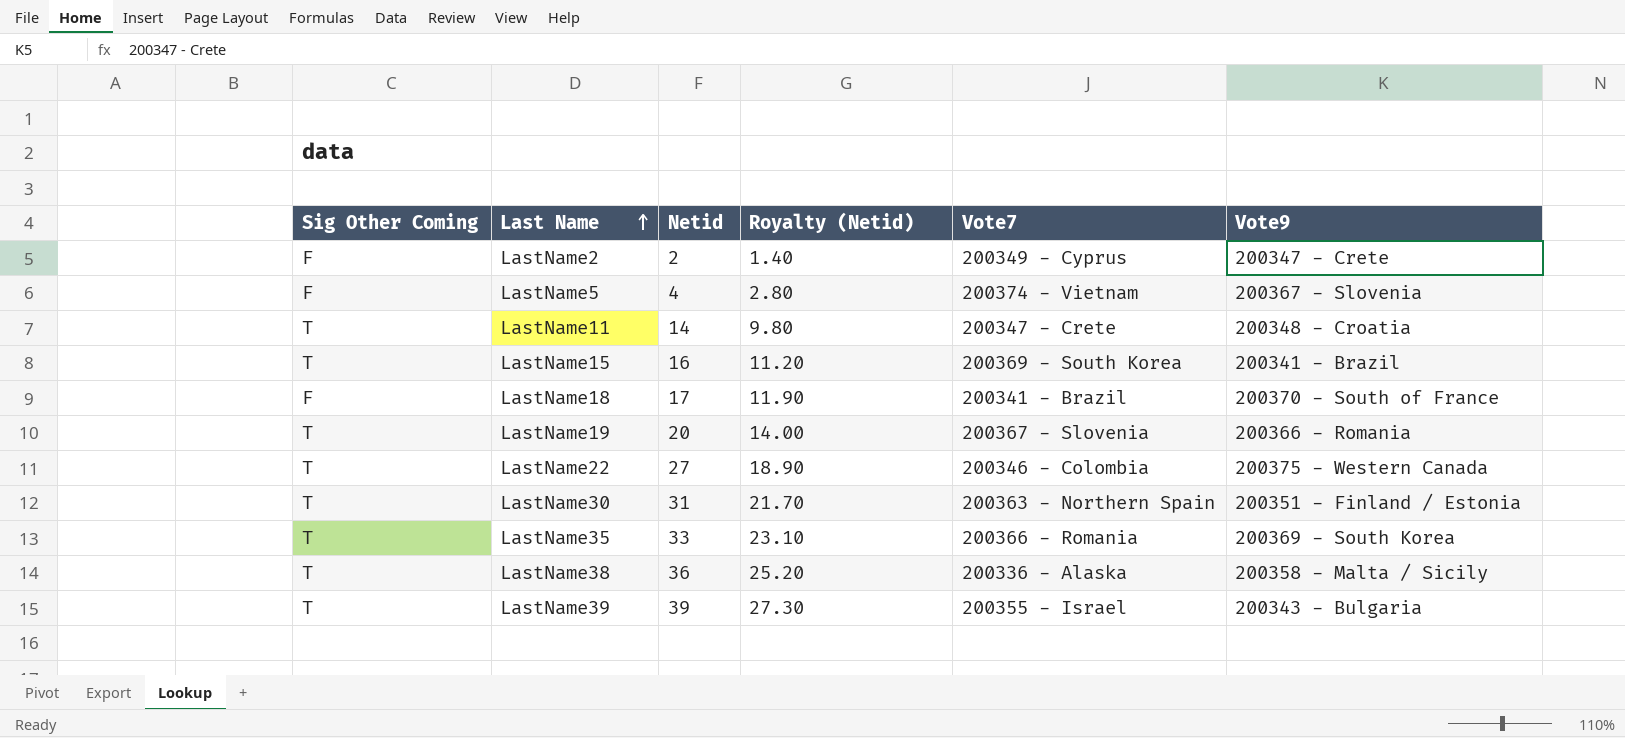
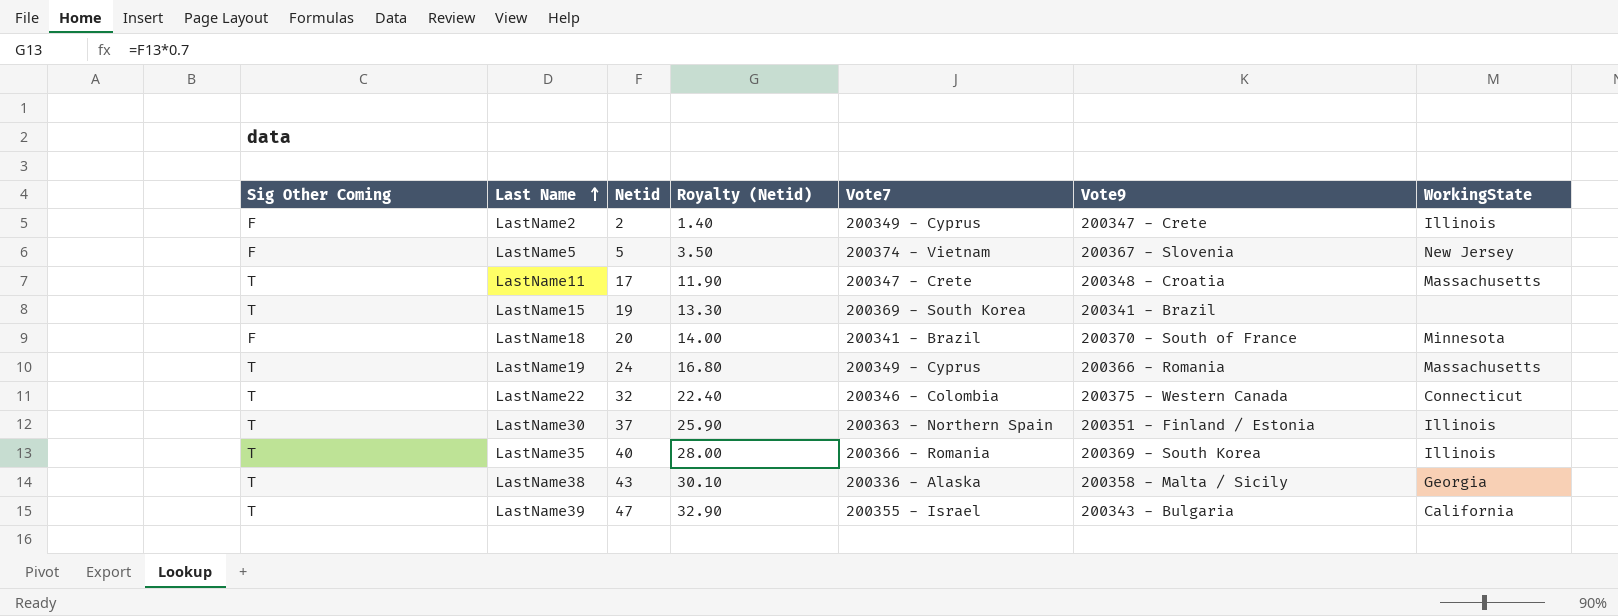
column WorkingState | position: none -> 7
LastName5 | Netid: 4 -> 5
LastName5 | Royalty (Netid): 2.80 -> 3.50
LastName11 | Netid: 14 -> 17
LastName11 | Royalty (Netid): 9.80 -> 11.90
LastName15 | Netid: 16 -> 19
LastName15 | Royalty (Netid): 11.20 -> 13.30
LastName18 | Netid: 17 -> 20
LastName18 | Royalty (Netid): 11.90 -> 14.00
LastName19 | Netid: 20 -> 24
LastName19 | Royalty (Netid): 14.00 -> 16.80
LastName19 | Vote7: 200367 - Slovenia -> 200349 - Cyprus
LastName22 | Netid: 27 -> 32
LastName22 | Royalty (Netid): 18.90 -> 22.40
LastName30 | Netid: 31 -> 37
LastName30 | Royalty (Netid): 21.70 -> 25.90
LastName35 | Netid: 33 -> 40
LastName35 | Royalty (Netid): 23.10 -> 28.00
LastName38 | Netid: 36 -> 43
LastName38 | Royalty (Netid): 25.20 -> 30.10
LastName39 | Netid: 39 -> 47
LastName39 | Royalty (Netid): 27.30 -> 32.90

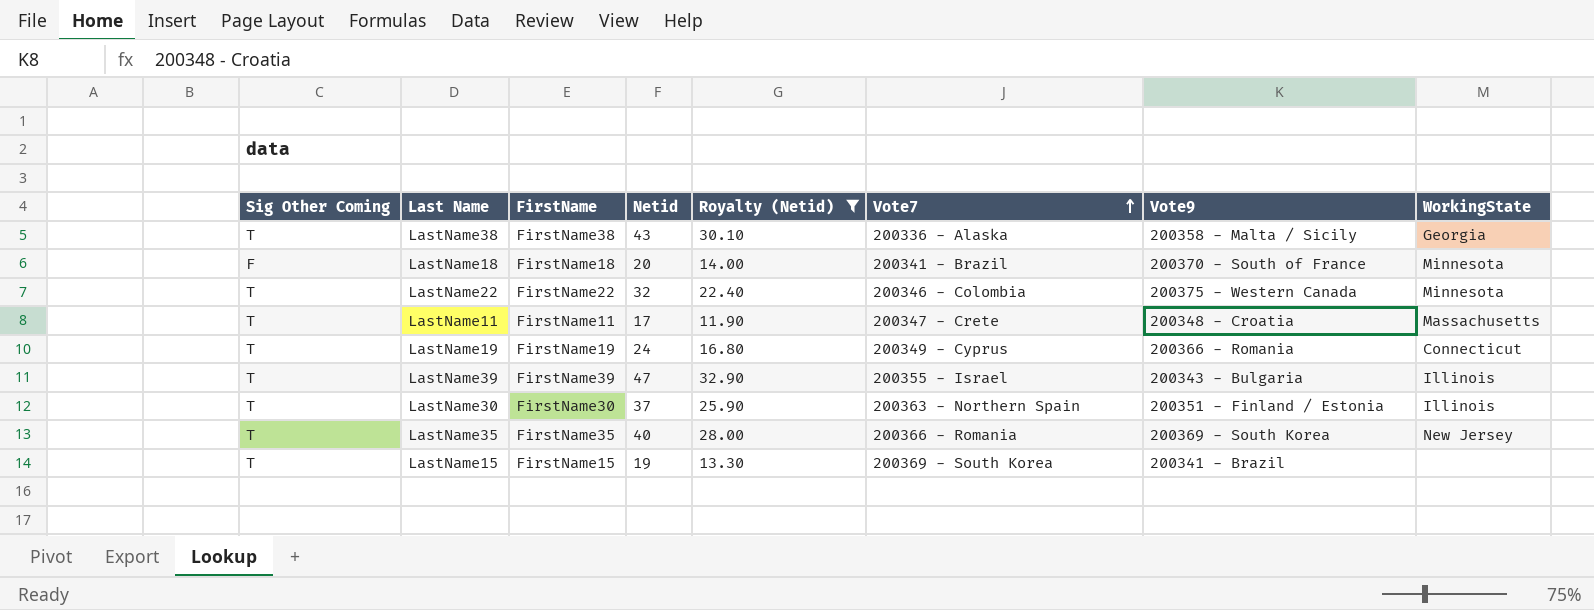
filter: none -> Royalty (Netid) >= 11.90
row order: Last Name ascending -> Vote7 ascending
column FirstName | position: none -> 3
LastName22 | WorkingState: Connecticut -> Minnesota
LastName19 | WorkingState: Massachusetts -> Connecticut
LastName39 | WorkingState: California -> Illinois
LastName35 | WorkingState: Illinois -> New Jersey

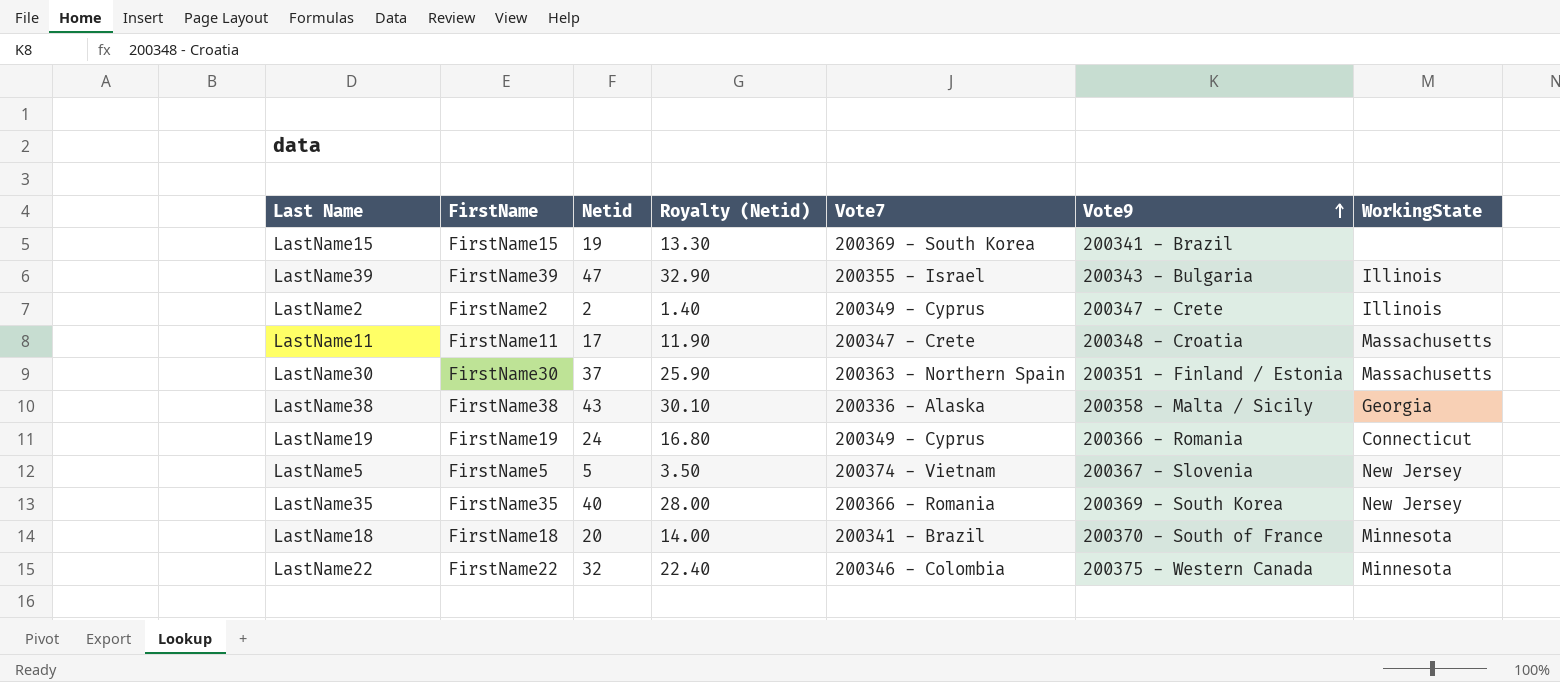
filter: Royalty (Netid) >= 11.90 -> none
row order: Vote7 ascending -> Vote9 ascending
column Sig Other Coming | position: 1 -> none
LastName30 | WorkingState: Illinois -> Massachusetts

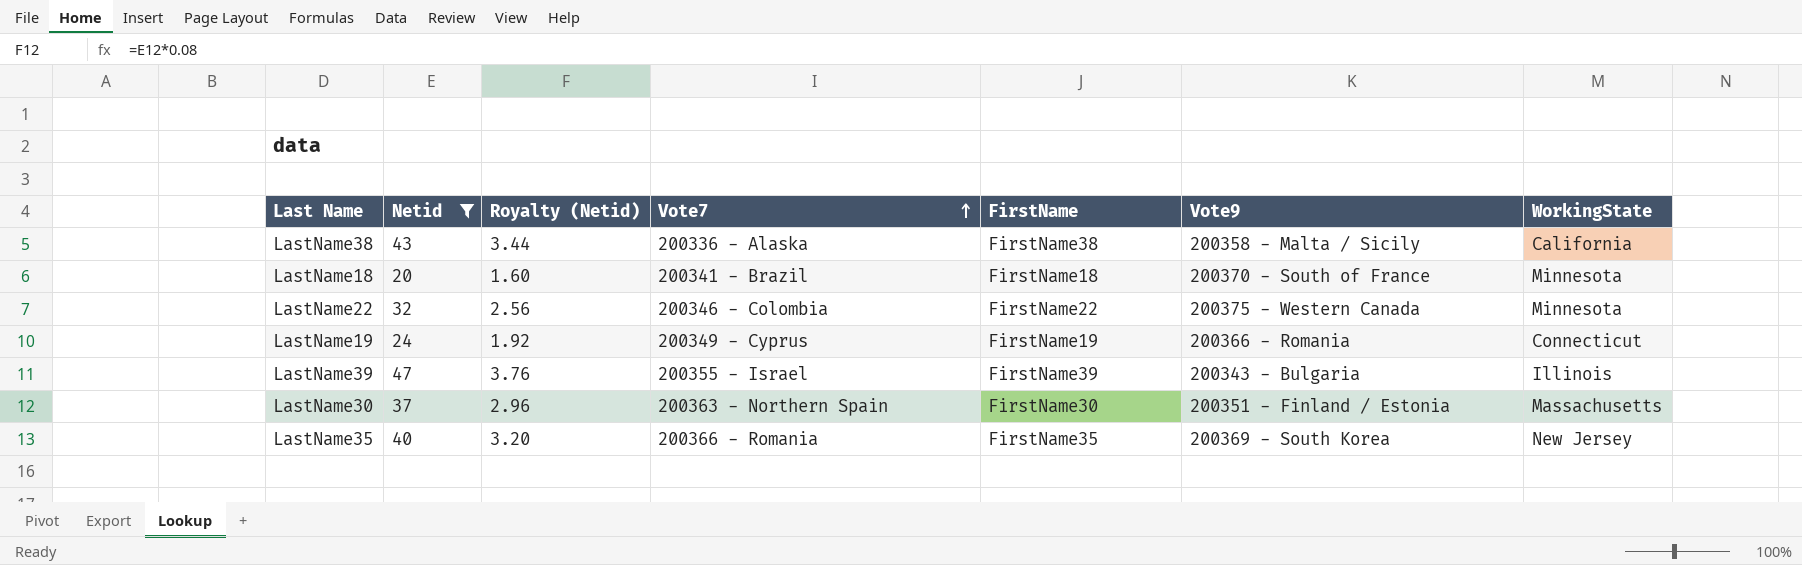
filter: none -> Netid >= 20
row order: Vote9 ascending -> Vote7 ascending
column Royalty (Netid) | formula: [Netid] * 0.7 -> [Netid] * 0.08
column FirstName | position: 2 -> 5
LastName38 | WorkingState: Georgia -> California

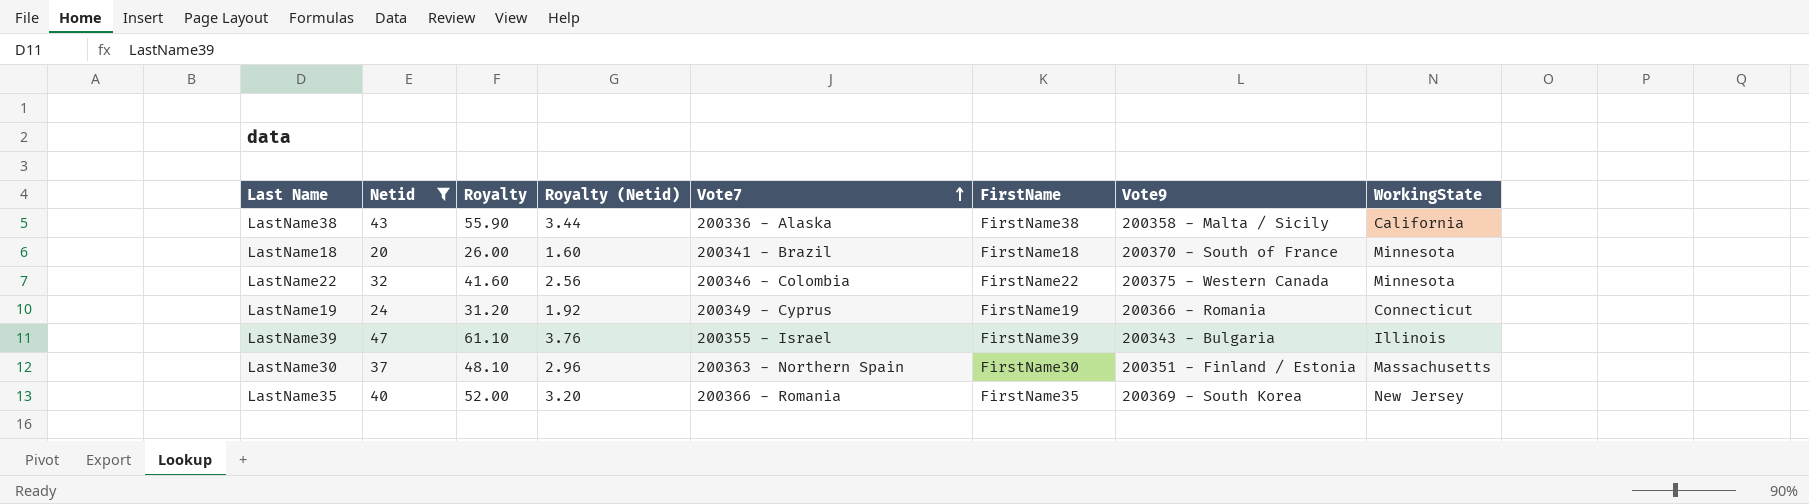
column Royalty | formula: none -> [Netid] * 1.3

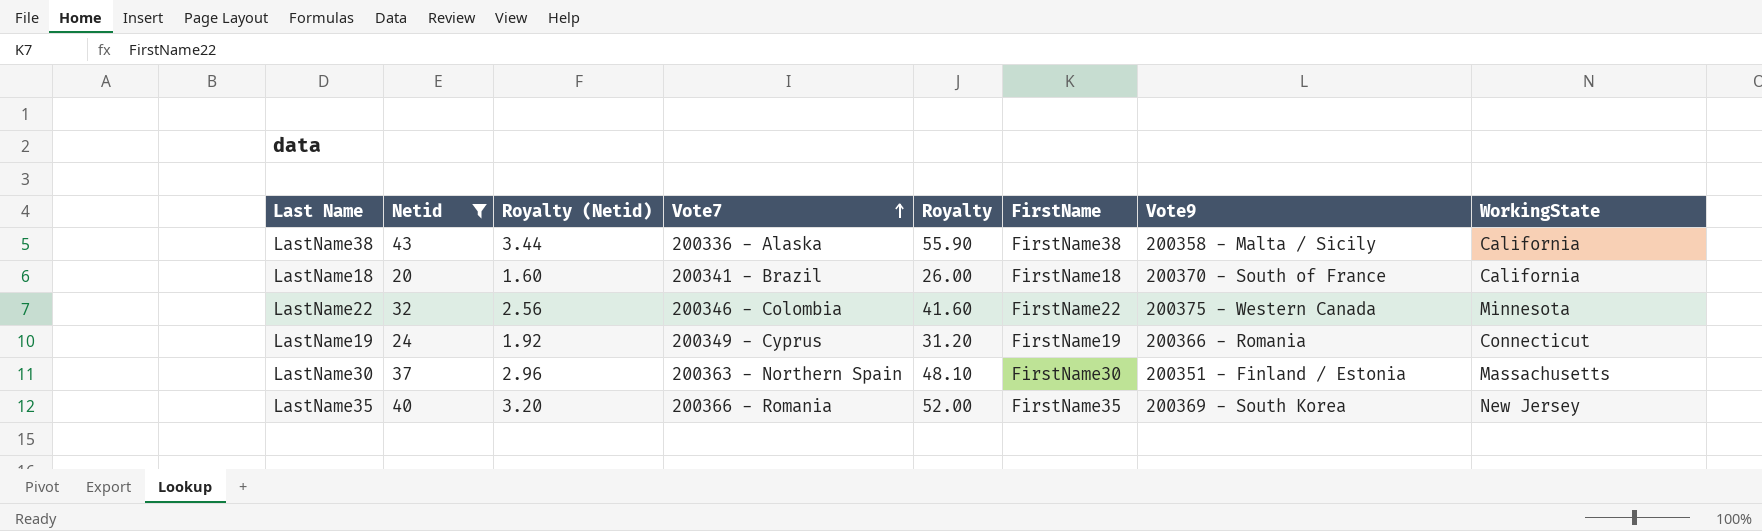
column Royalty | position: 3 -> 5
row LastName39: 47 | 61.10 | 3.76 | 200355 - Israel | FirstName39 | 200343 - Bulgaria | Illinois -> none
LastName18 | WorkingState: Minnesota -> California

